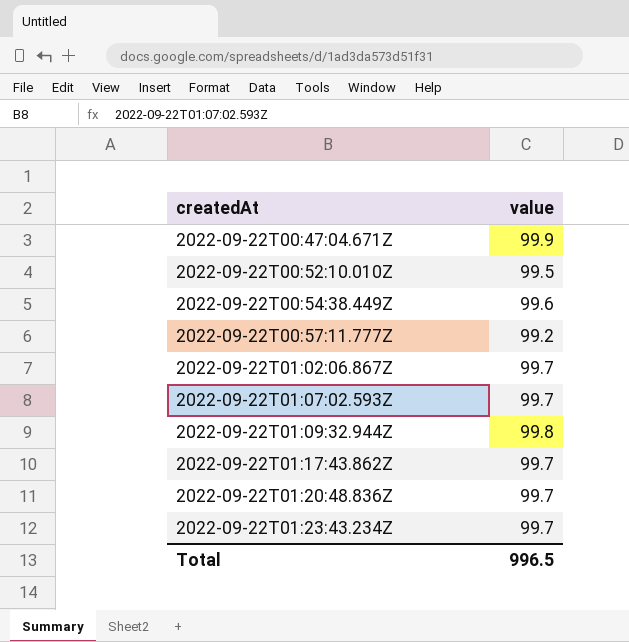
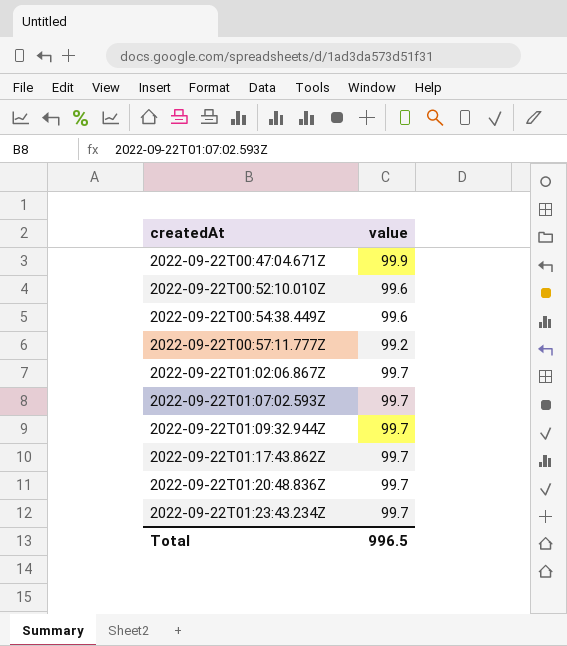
2022-09-22T00:52:10.010Z | value: 99.5 -> 99.6
2022-09-22T01:09:32.944Z | value: 99.8 -> 99.7

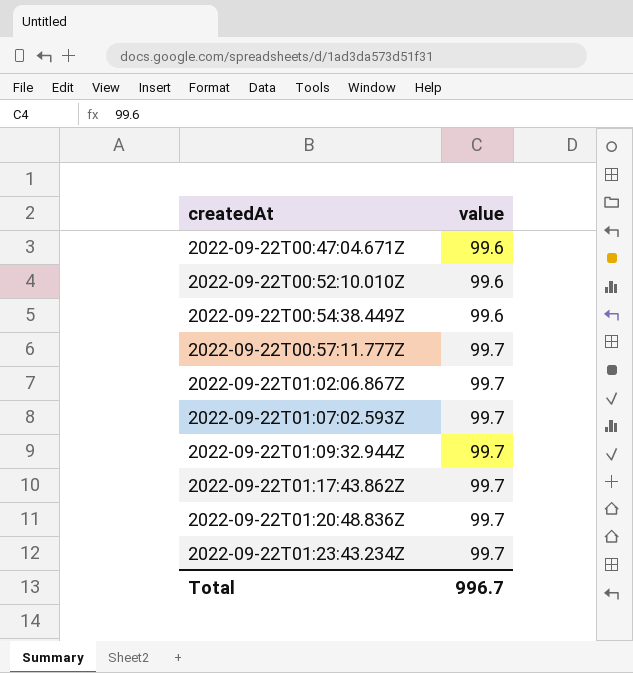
2022-09-22T00:47:04.671Z | value: 99.9 -> 99.6
2022-09-22T00:57:11.777Z | value: 99.2 -> 99.7
Total | value: 996.5 -> 996.7

